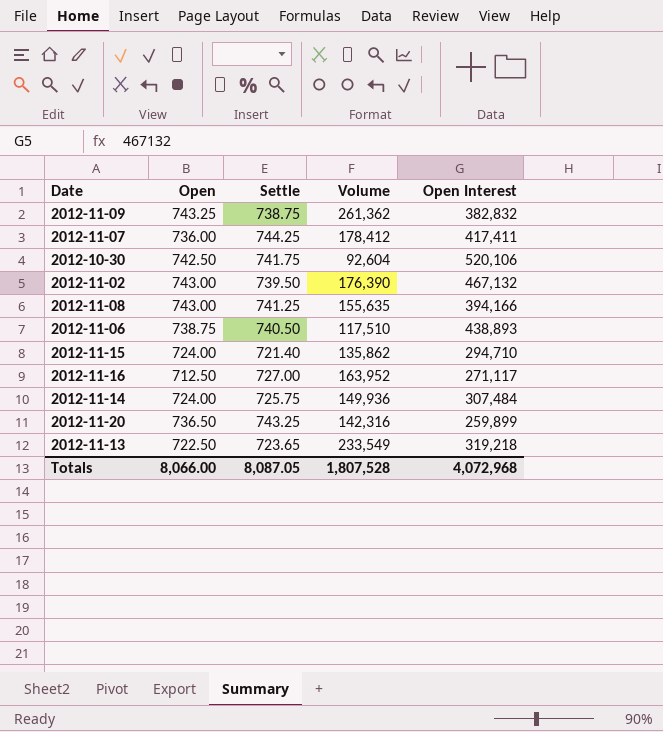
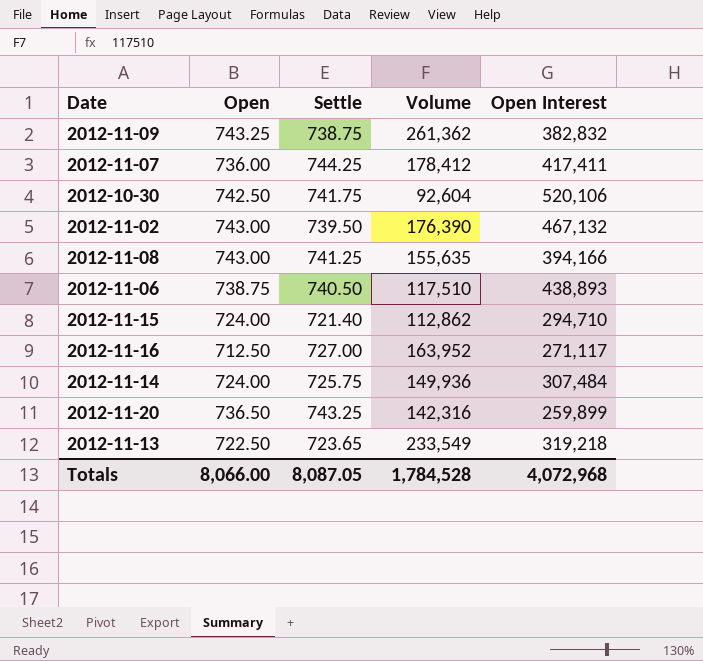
2012-11-15 | Volume: 135,862 -> 112,862
Totals | Volume: 1,807,528 -> 1,784,528

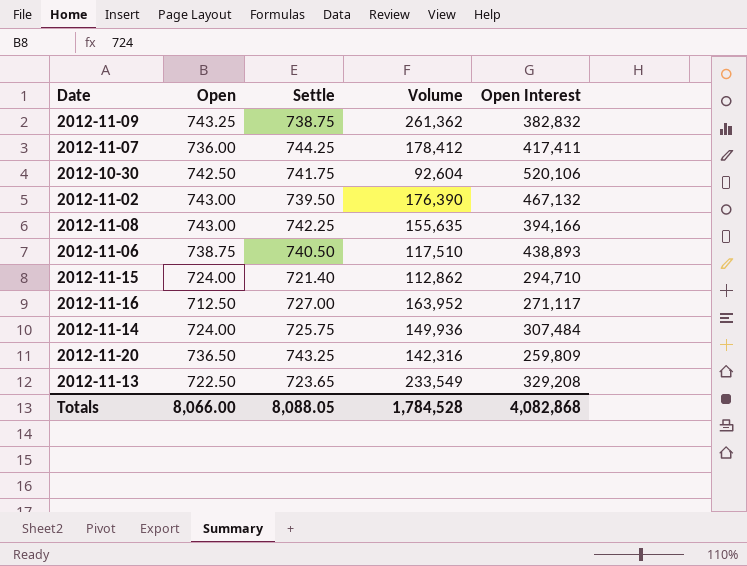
2012-11-08 | Settle: 741.25 -> 742.25
2012-11-20 | Open Interest: 259,899 -> 259,809
2012-11-13 | Open Interest: 319,218 -> 329,208
Totals | Settle: 8,087.05 -> 8,088.05
Totals | Open Interest: 4,072,968 -> 4,082,868

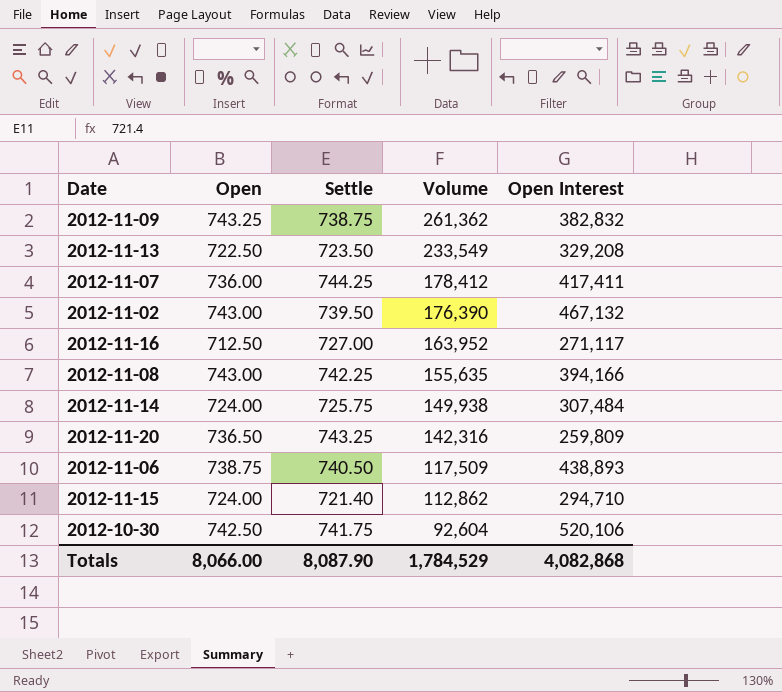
row order: none -> Volume descending
2012-11-13 | Settle: 723.65 -> 723.50
2012-11-14 | Volume: 149,936 -> 149,938
2012-11-06 | Volume: 117,510 -> 117,509
Totals | Settle: 8,088.05 -> 8,087.90
Totals | Volume: 1,784,528 -> 1,784,529

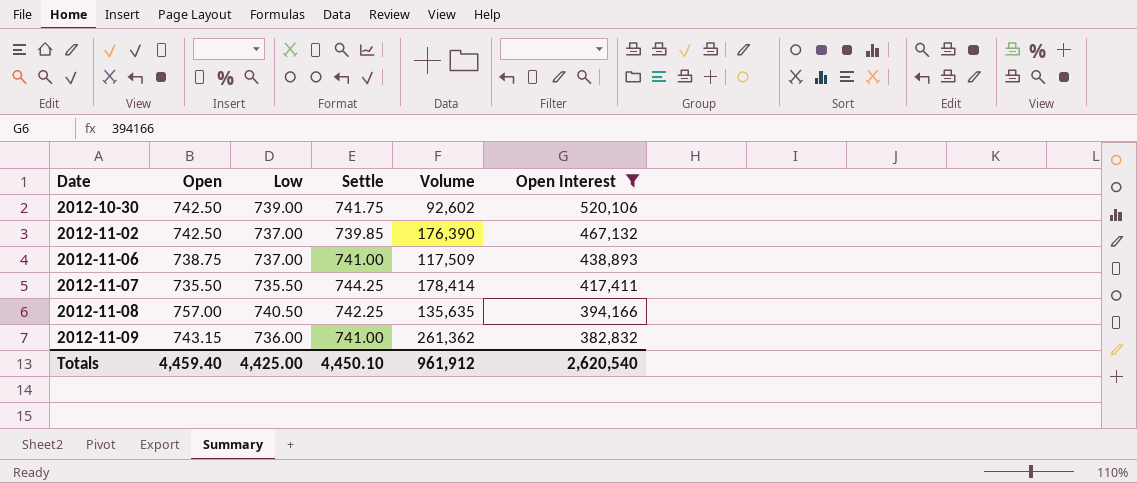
filter: none -> Open Interest >= 382,832
row order: Volume descending -> Date ascending
column Low | position: none -> 3
2012-10-30 | Volume: 92,604 -> 92,602
2012-11-02 | Open: 743.00 -> 742.50
2012-11-02 | Settle: 739.50 -> 739.85
2012-11-06 | Settle: 740.50 -> 741.00
2012-11-07 | Open: 736.00 -> 735.50
2012-11-07 | Volume: 178,412 -> 178,414
2012-11-08 | Open: 743.00 -> 757.00
2012-11-08 | Volume: 155,635 -> 135,635
2012-11-09 | Open: 743.25 -> 743.15
2012-11-09 | Settle: 738.75 -> 741.00
Totals | Open: 8,066.00 -> 4,459.40
Totals | Settle: 8,087.90 -> 4,450.10
Totals | Volume: 1,784,529 -> 961,912
Totals | Open Interest: 4,082,868 -> 2,620,540

